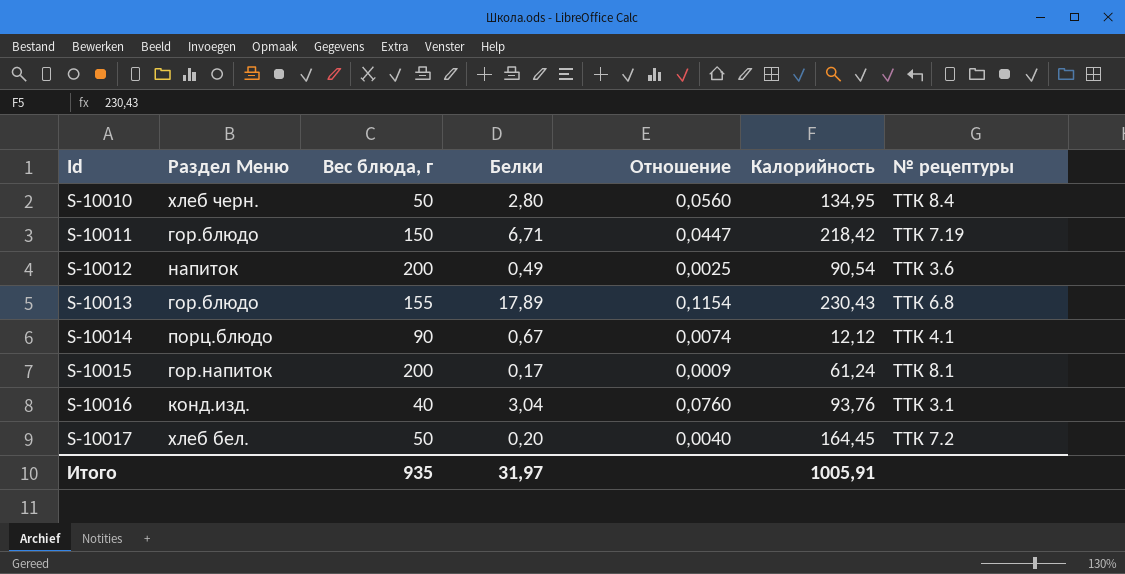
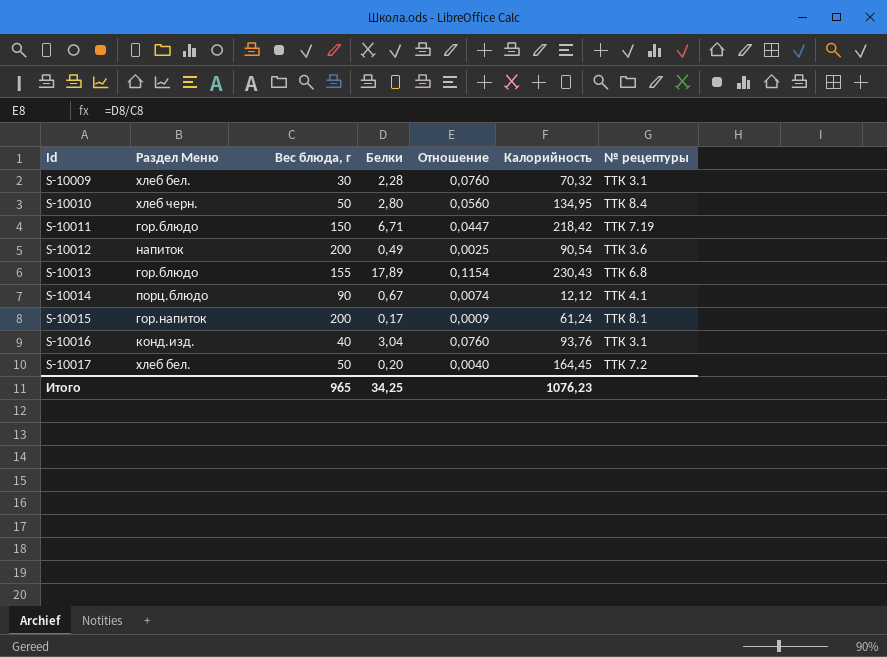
row S-10009: none -> хлеб бел. | 30 | 2,28 | 0,0760 | 70,32 | ТТК 3.1
Итого | Вес блюда, г: 935 -> 965
Итого | Белки: 31,97 -> 34,25
Итого | Калорийность: 1005,91 -> 1076,23

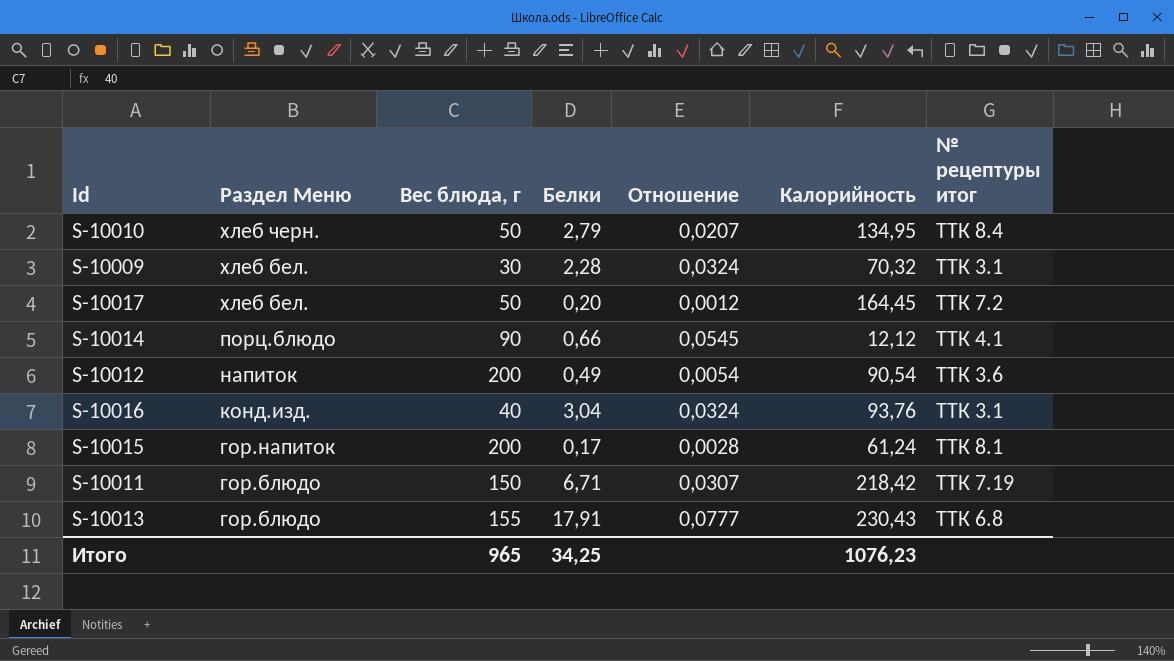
row order: Id ascending -> Раздел Меню descending
column Отношение | formula: [Белки] / [Вес блюда, г] -> [Белки] / [Калорийность]
column name: № рецептуры -> № рецептуры итог
S-10010 | Белки: 2,80 -> 2,79
S-10014 | Белки: 0,67 -> 0,66
S-10013 | Белки: 17,89 -> 17,91

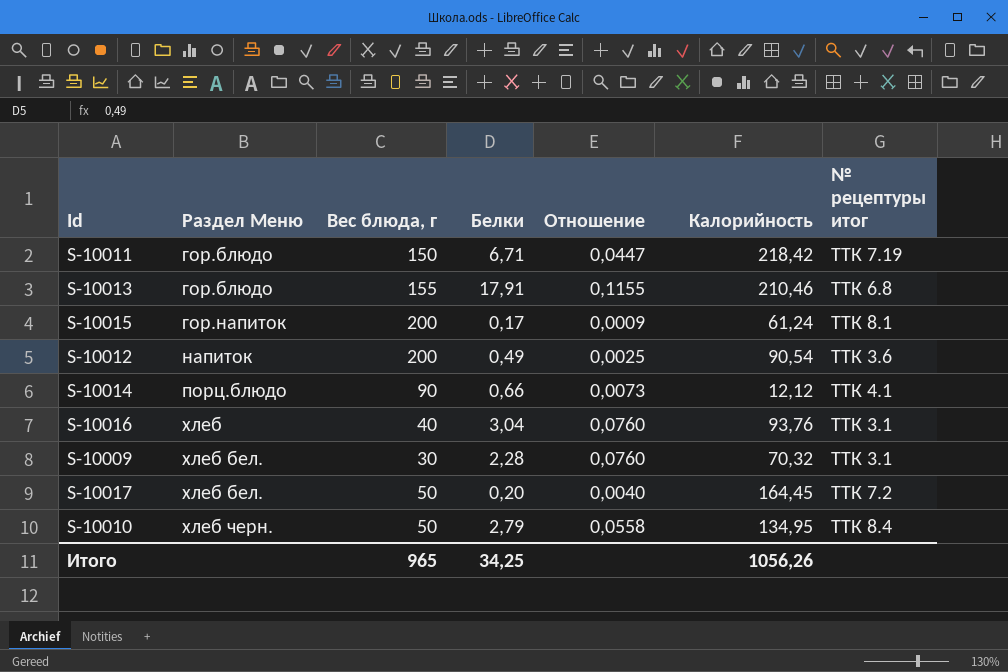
row order: Раздел Меню descending -> Раздел Меню ascending
column Отношение | formula: [Белки] / [Калорийность] -> [Белки] / [Вес блюда, г]
S-10013 | Калорийность: 230,43 -> 210,46
S-10016 | Раздел Меню: конд.изд. -> хлеб
Итого | Калорийность: 1076,23 -> 1056,26

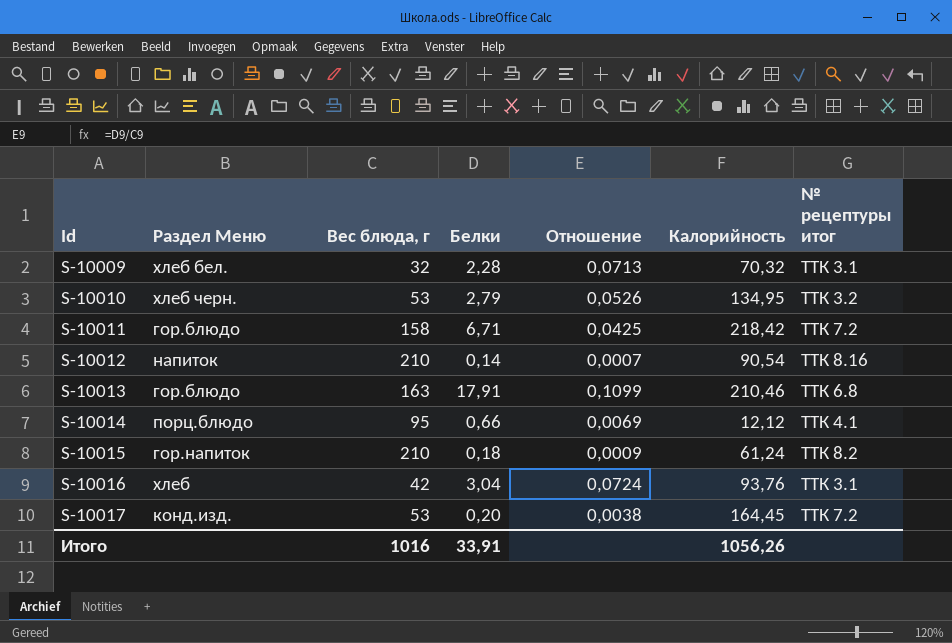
row order: Раздел Меню ascending -> Id ascending
S-10009 | Вес блюда, г: 30 -> 32
S-10009 | Отношение: 0,0760 -> 0,0713
S-10010 | Вес блюда, г: 50 -> 53
S-10010 | Отношение: 0,0558 -> 0,0526
S-10010 | № рецептуры итог: ТТК 8.4 -> ТТК 3.2
S-10011 | Вес блюда, г: 150 -> 158
S-10011 | Отношение: 0,0447 -> 0,0425
S-10011 | № рецептуры итог: ТТК 7.19 -> ТТК 7.2
S-10012 | Вес блюда, г: 200 -> 210
S-10012 | Белки: 0,49 -> 0,14
S-10012 | Отношение: 0,0025 -> 0,0007
S-10012 | № рецептуры итог: ТТК 3.6 -> ТТК 8.16
S-10013 | Вес блюда, г: 155 -> 163
S-10013 | Отношение: 0,1155 -> 0,1099
S-10014 | Вес блюда, г: 90 -> 95
S-10014 | Отношение: 0,0073 -> 0,0069
S-10015 | Вес блюда, г: 200 -> 210
S-10015 | Белки: 0,17 -> 0,18
S-10015 | № рецептуры итог: ТТК 8.1 -> ТТК 8.2
S-10016 | Вес блюда, г: 40 -> 42
S-10016 | Отношение: 0,0760 -> 0,0724
S-10017 | Раздел Меню: хлеб бел. -> конд.изд.
S-10017 | Вес блюда, г: 50 -> 53
S-10017 | Отношение: 0,0040 -> 0,0038
Итого | Вес блюда, г: 965 -> 1016
Итого | Белки: 34,25 -> 33,91

